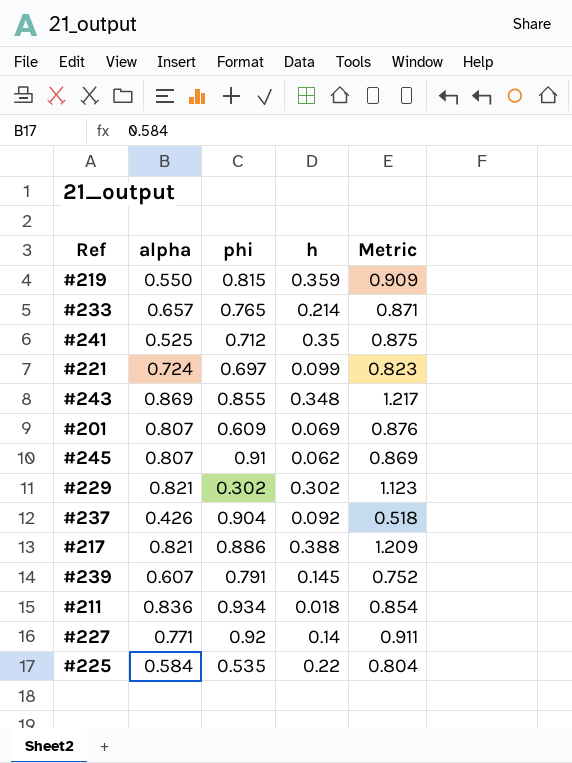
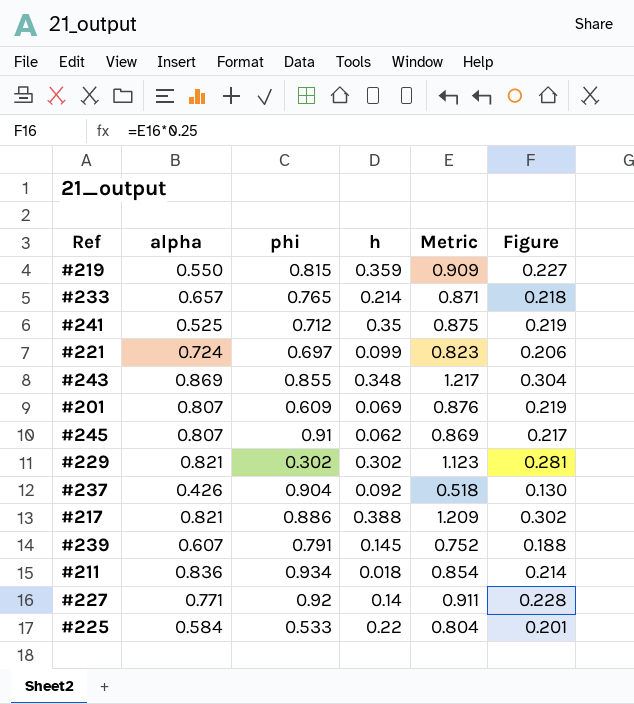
column Figure | formula: none -> [Metric] * 0.25
#225 | phi: 0.535 -> 0.533

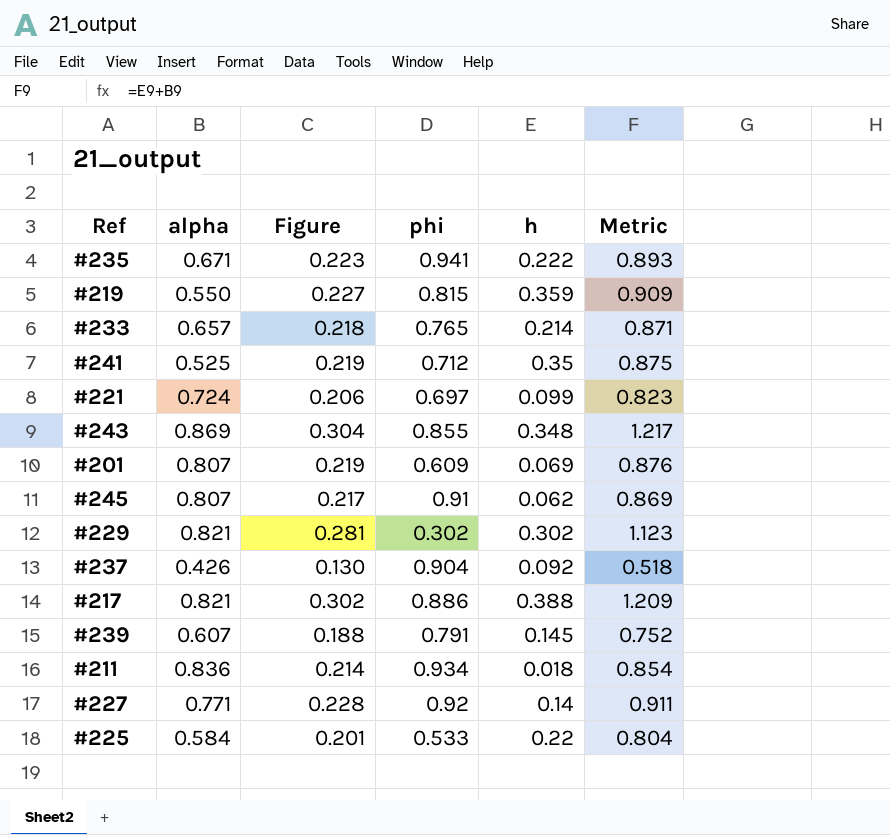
column Figure | position: 6 -> 3
row #235: none -> 0.671 | 0.223 | 0.941 | 0.222 | 0.893

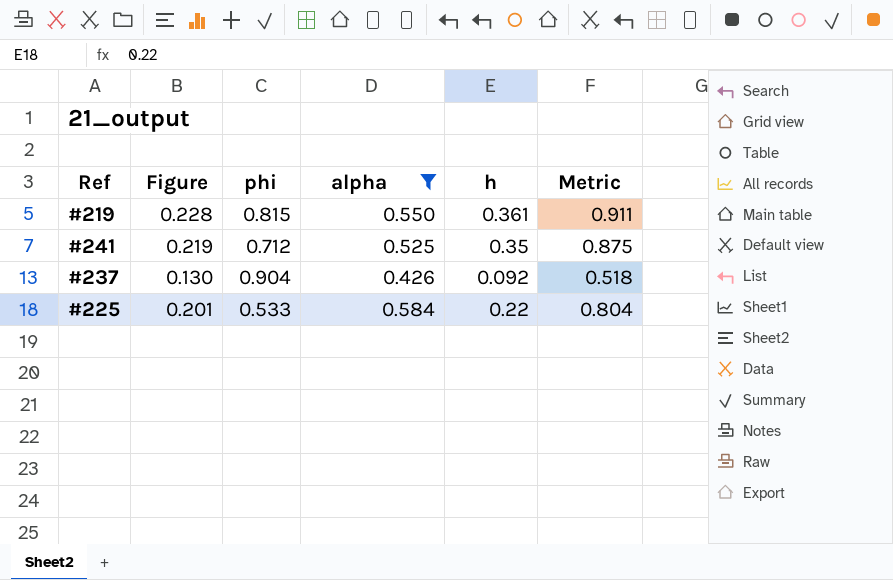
filter: none -> alpha <= 0.584
column alpha | position: 2 -> 4
#219 | Figure: 0.227 -> 0.228
#219 | h: 0.359 -> 0.361
#219 | Metric: 0.909 -> 0.911

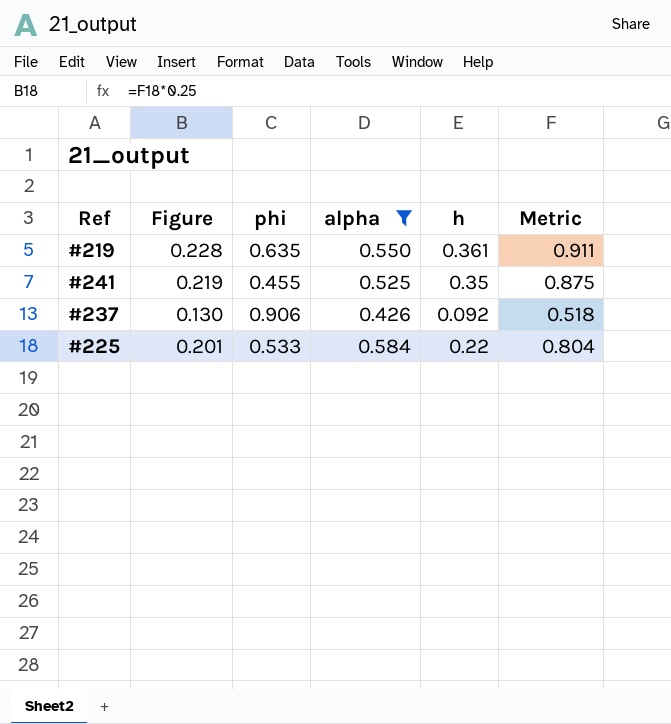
#219 | phi: 0.815 -> 0.635
#241 | phi: 0.712 -> 0.455
#237 | phi: 0.904 -> 0.906

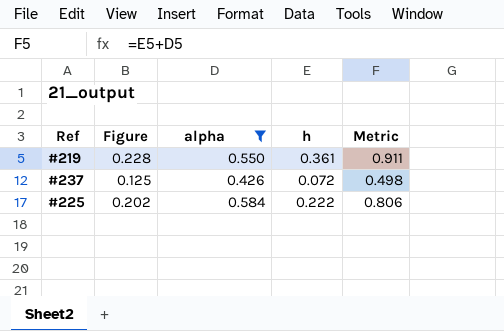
column phi | position: 3 -> none
row #241: 0.219 | 0.455 | 0.525 | 0.35 | 0.875 -> none
#237 | Figure: 0.130 -> 0.125
#237 | h: 0.092 -> 0.072
#237 | Metric: 0.518 -> 0.498
#225 | Figure: 0.201 -> 0.202
#225 | h: 0.22 -> 0.222
#225 | Metric: 0.804 -> 0.806

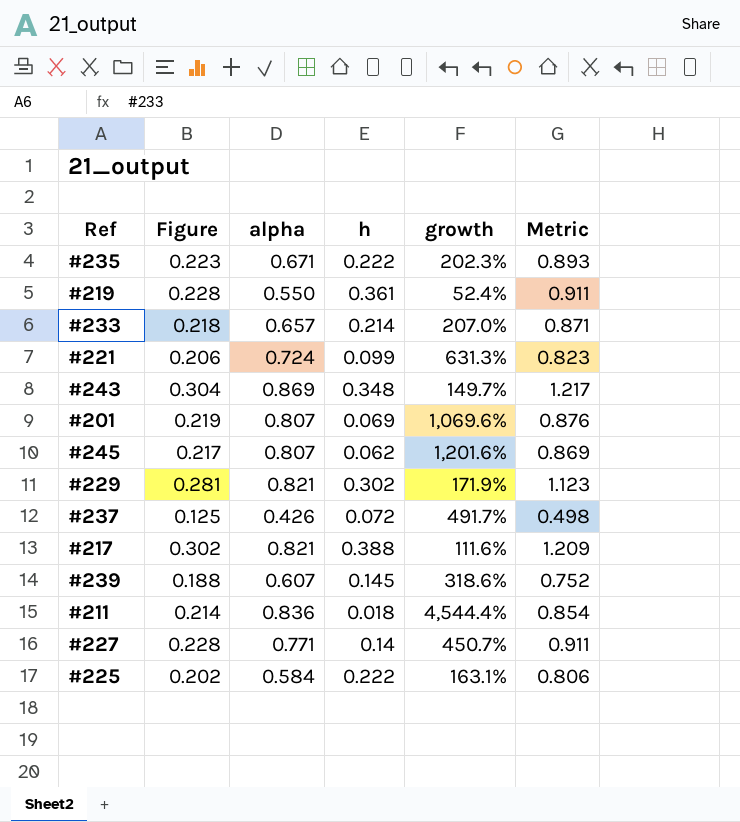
filter: alpha <= 0.584 -> none
column growth | formula: none -> ([alpha] - [h]) / [h]

